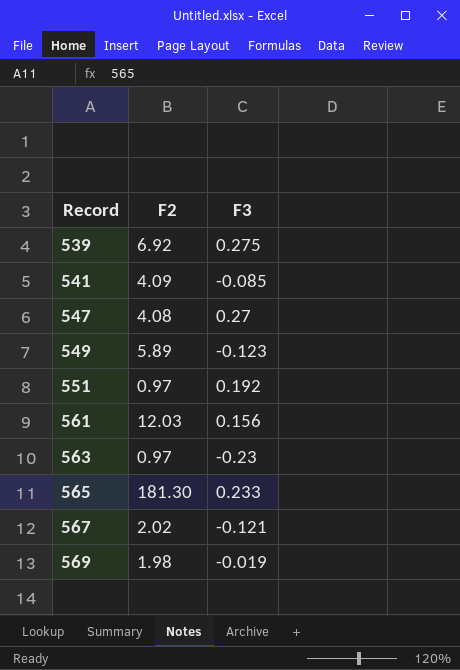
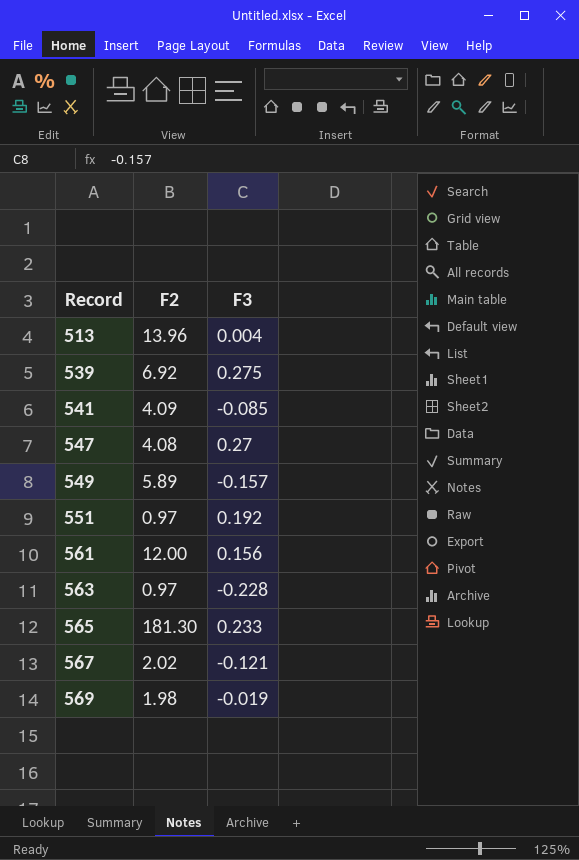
row 513: none -> 13.96 | 0.004
549 | F3: -0.123 -> -0.157
561 | F2: 12.03 -> 12.00
563 | F3: -0.23 -> -0.228

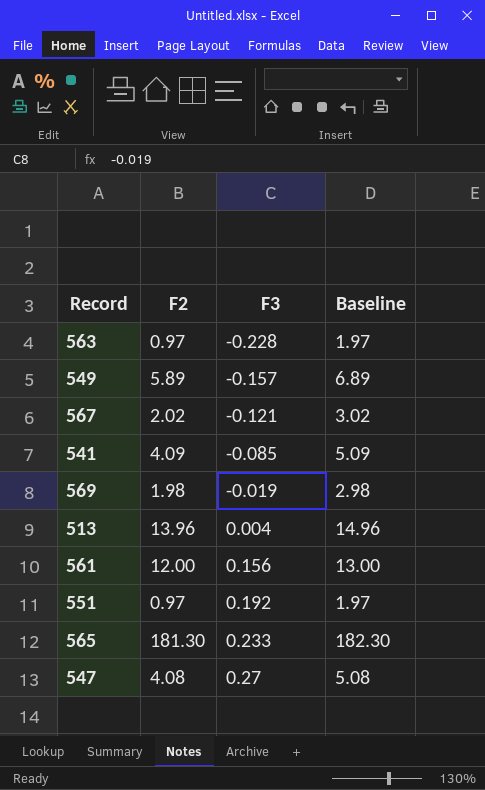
row order: Record ascending -> F3 ascending
column Baseline | formula: none -> [F2] + 1
row 539: 6.92 | 0.275 -> none

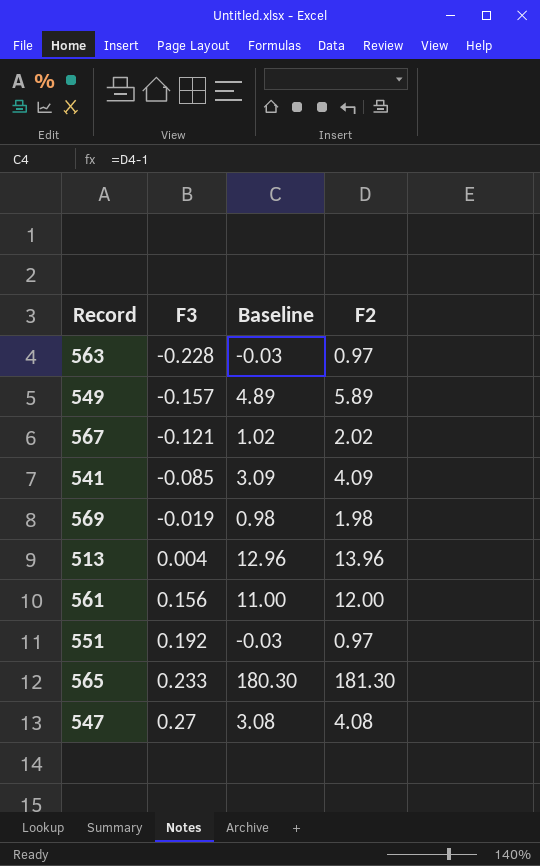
column Baseline | formula: [F2] + 1 -> [F2] - 1
column F2 | position: 2 -> 4

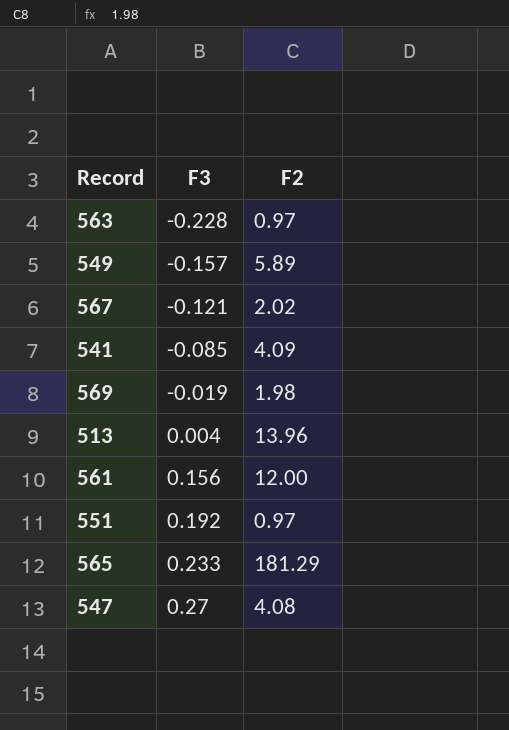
column Baseline | formula: [F2] - 1 -> none
565 | F2: 181.30 -> 181.29

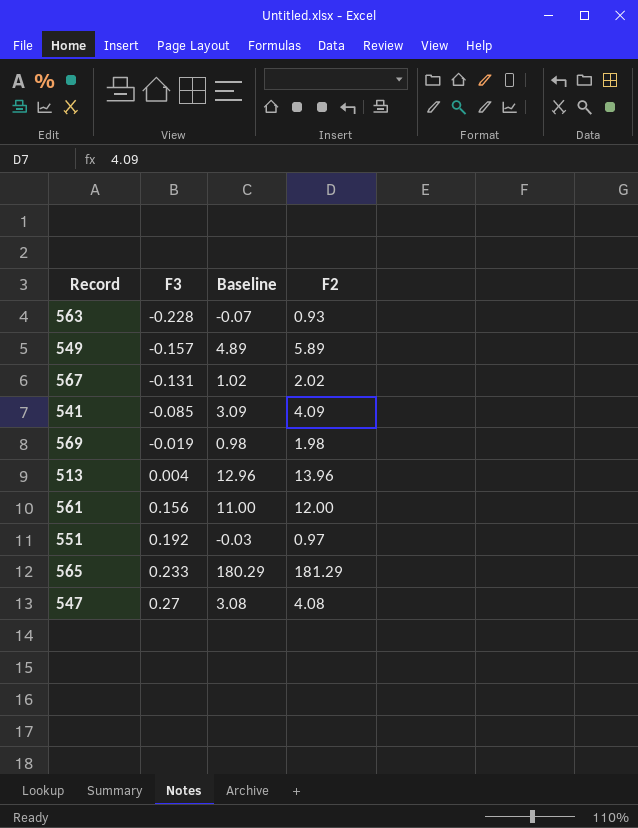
column Baseline | formula: none -> [F2] - 1
563 | F2: 0.97 -> 0.93
567 | F3: -0.121 -> -0.131

